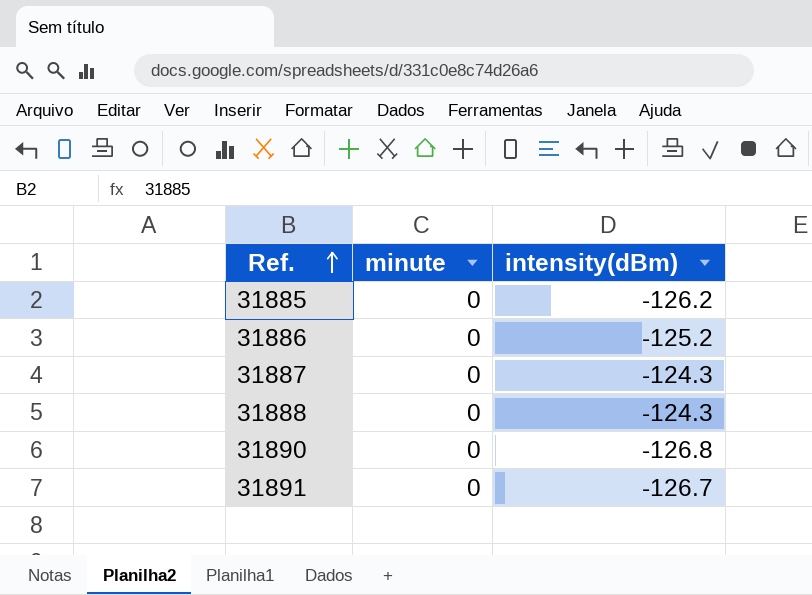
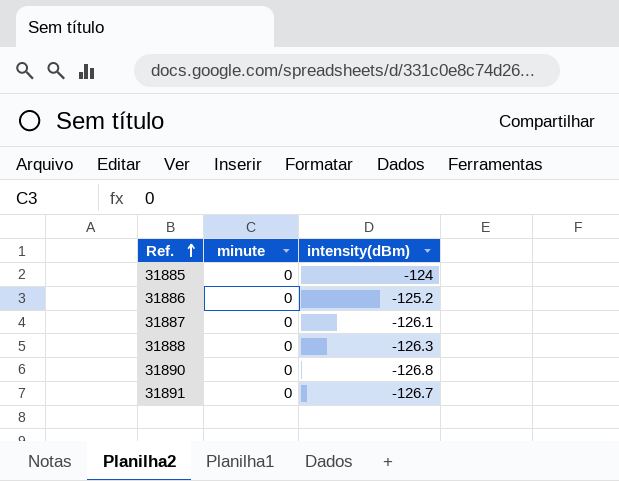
31885 | intensity(dBm): -126.2 -> -124
31887 | intensity(dBm): -124.3 -> -126.1
31888 | intensity(dBm): -124.3 -> -126.3

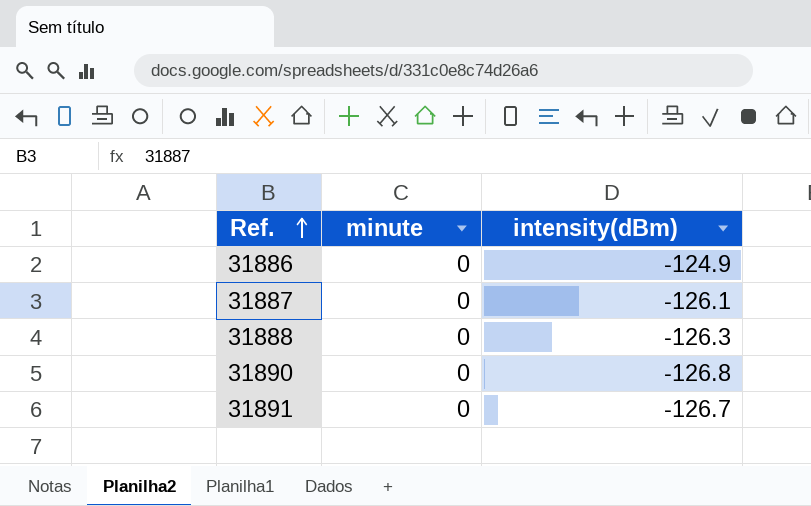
row 31885: 0 | -124 -> none
31886 | intensity(dBm): -125.2 -> -124.9

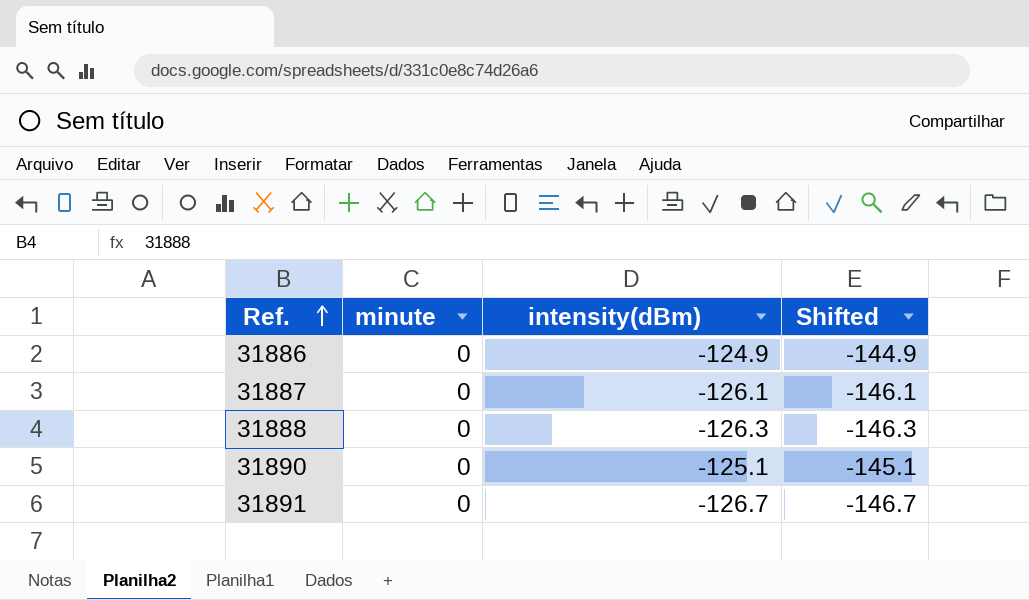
column Shifted | formula: none -> [intensity(dBm)] - 20
31890 | intensity(dBm): -126.8 -> -125.1

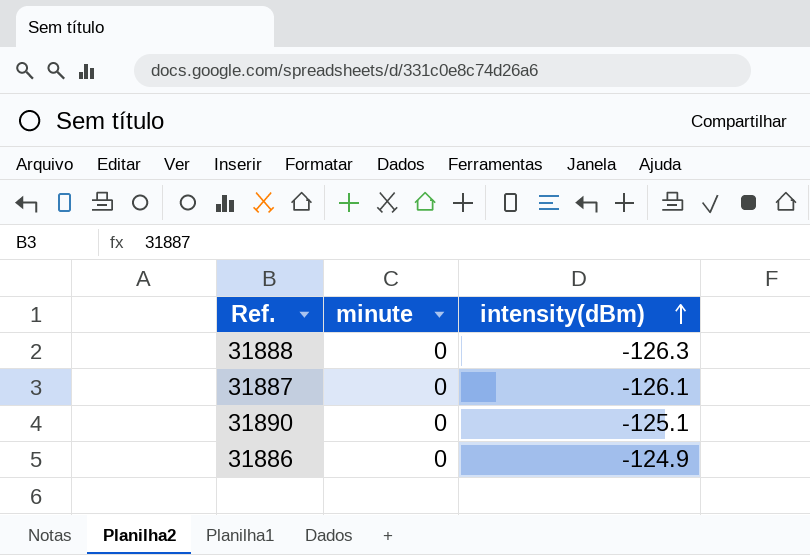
row order: Ref. ascending -> intensity(dBm) ascending
column Shifted | formula: [intensity(dBm)] - 20 -> none
row 31891: 0 | -126.7 | -146.7 -> none

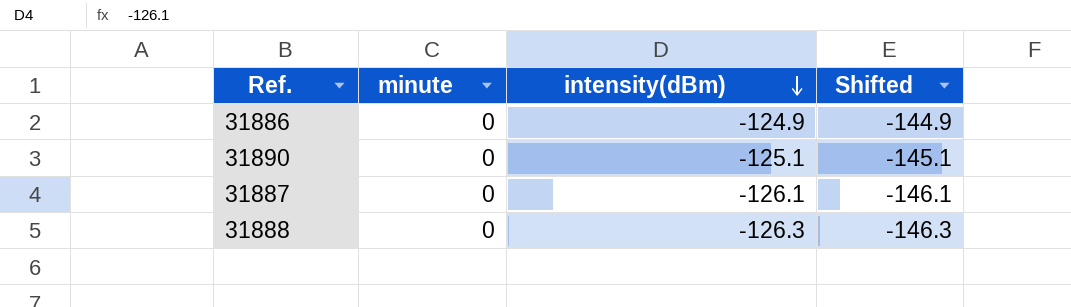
row order: intensity(dBm) ascending -> intensity(dBm) descending
column Shifted | formula: none -> [intensity(dBm)] - 20

